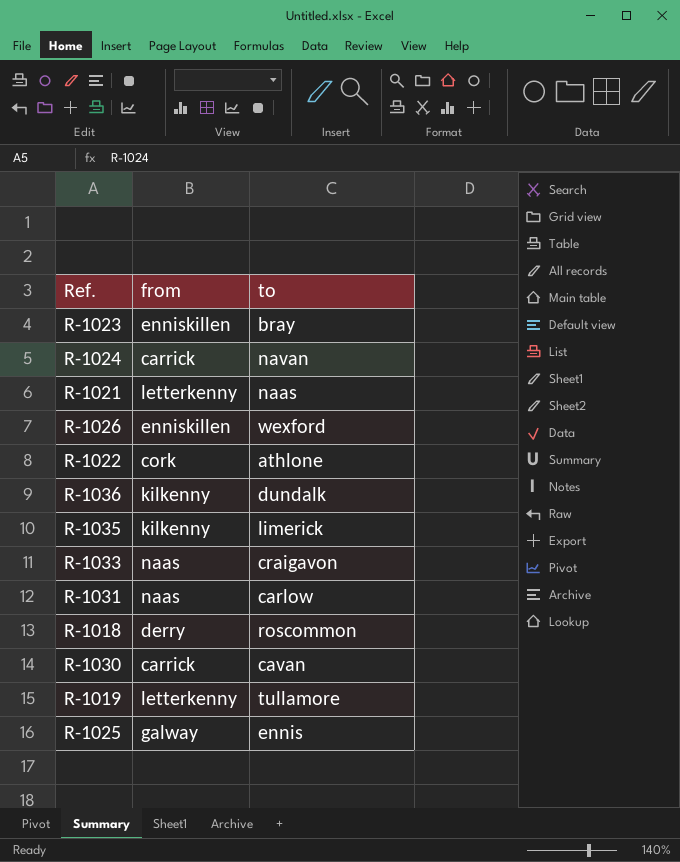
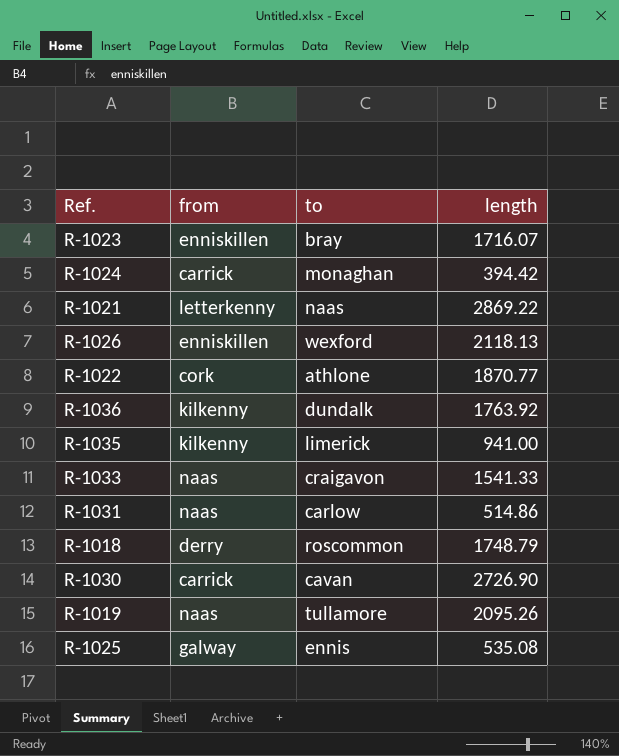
column length | position: none -> 4
R-1024 | to: navan -> monaghan
R-1019 | from: letterkenny -> naas

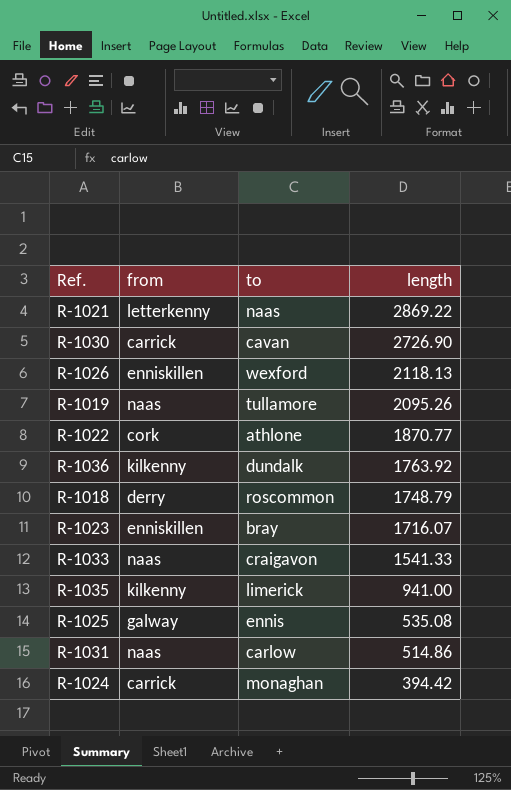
row order: none -> length descending

